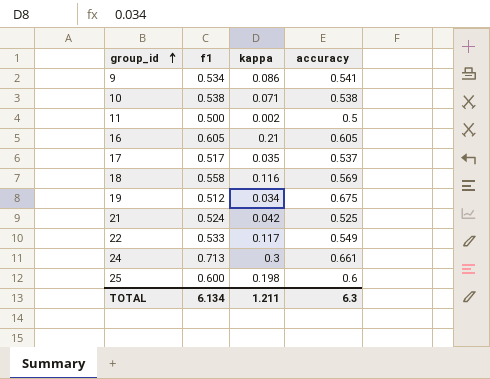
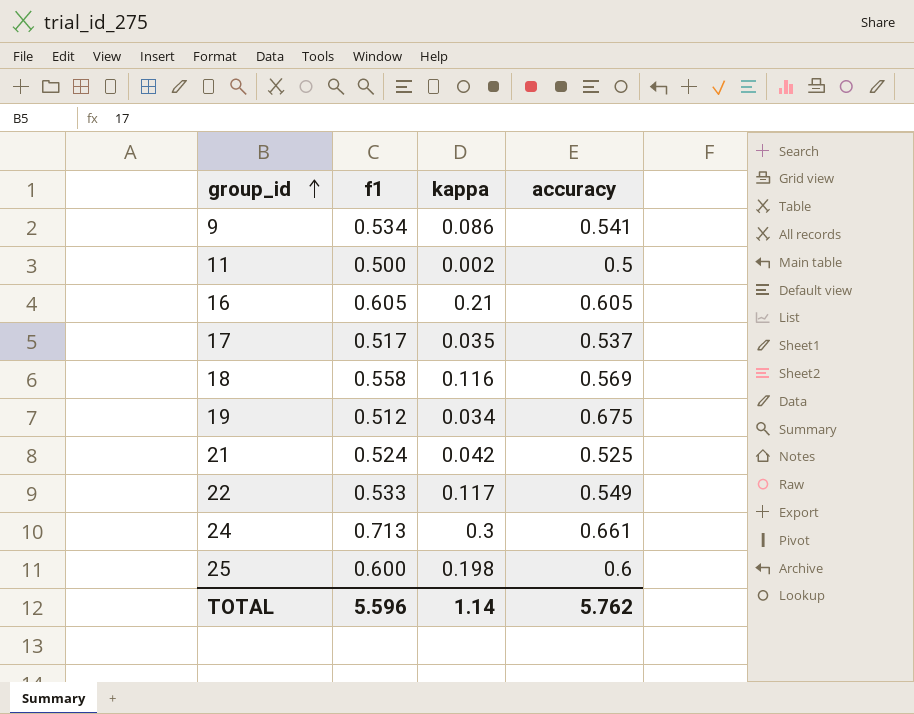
row 10: 0.538 | 0.071 | 0.538 -> none
TOTAL | f1: 6.134 -> 5.596
TOTAL | kappa: 1.211 -> 1.14
TOTAL | accuracy: 6.3 -> 5.762

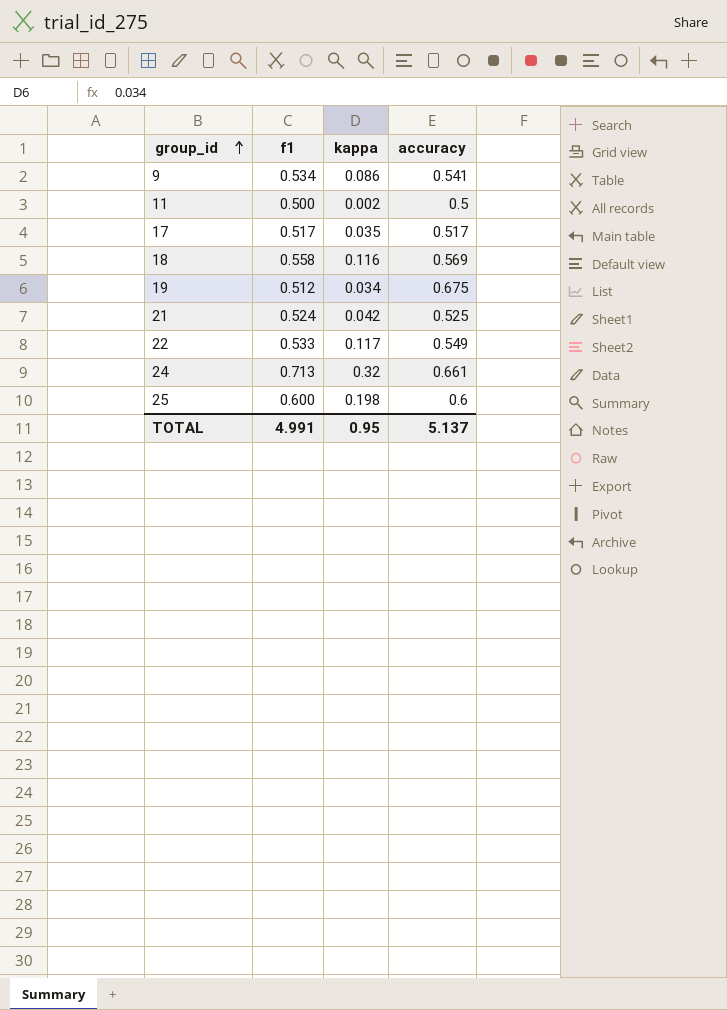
row 16: 0.605 | 0.21 | 0.605 -> none
17 | accuracy: 0.537 -> 0.517
24 | kappa: 0.3 -> 0.32
TOTAL | f1: 5.596 -> 4.991
TOTAL | kappa: 1.14 -> 0.95
TOTAL | accuracy: 5.762 -> 5.137

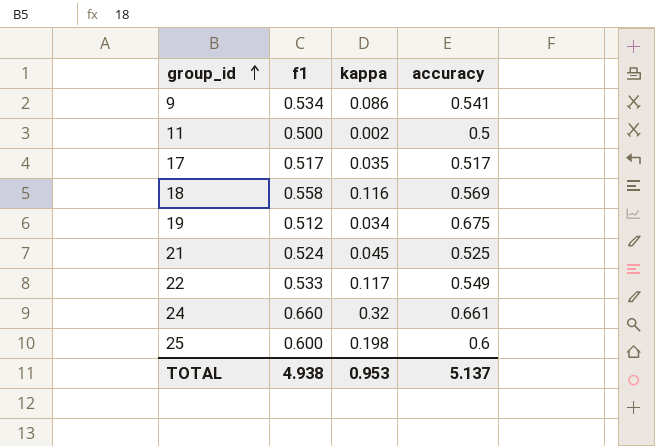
21 | kappa: 0.042 -> 0.045
24 | f1: 0.713 -> 0.660
TOTAL | f1: 4.991 -> 4.938
TOTAL | kappa: 0.95 -> 0.953

